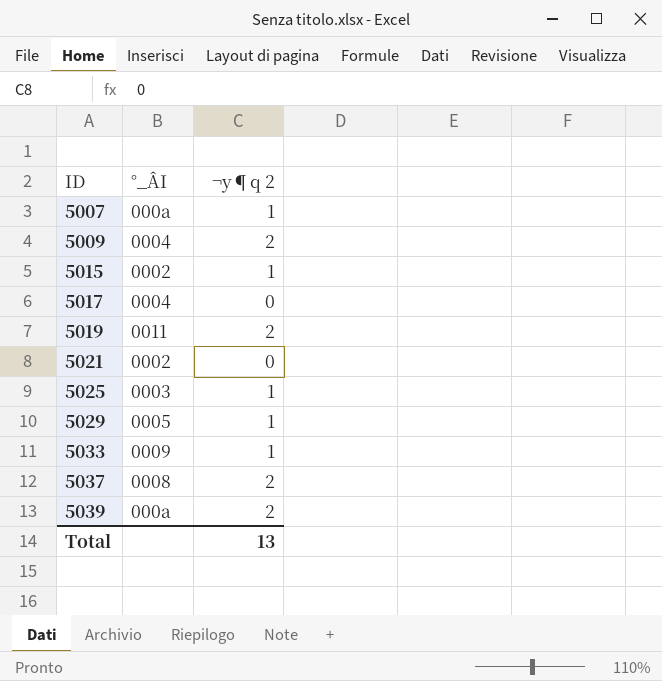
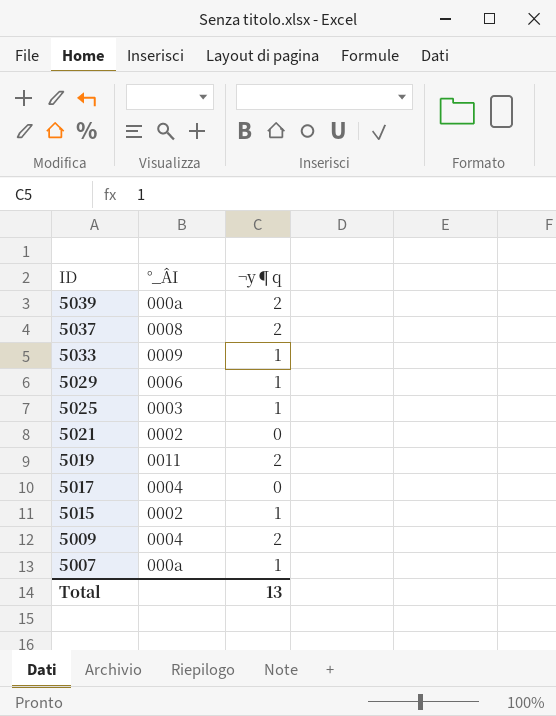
row order: ID ascending -> ID descending
column name: ¬y¶q 2 -> ¬y¶q
5029 | °_ÂI: 0005 -> 0006

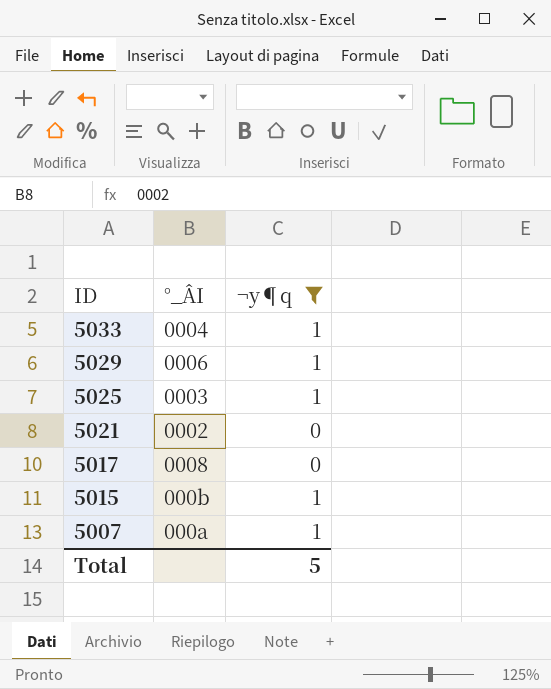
filter: none -> ¬y¶q != 2
5033 | °_ÂI: 0009 -> 0004
5017 | °_ÂI: 0004 -> 0008
5015 | °_ÂI: 0002 -> 000b
Total | ¬y¶q: 13 -> 5

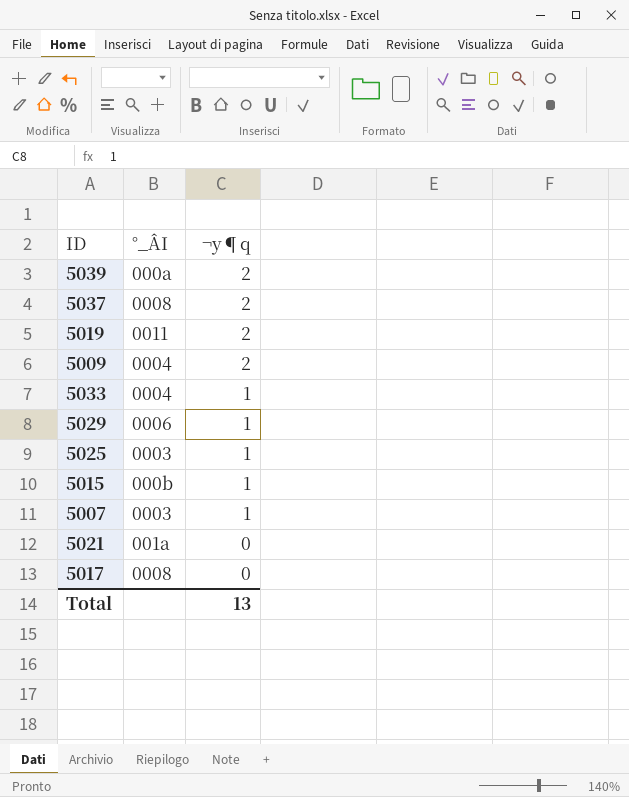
filter: ¬y¶q != 2 -> none
row order: ID descending -> ¬y¶q descending
5007 | °_ÂI: 000a -> 0003
5021 | °_ÂI: 0002 -> 001a
Total | ¬y¶q: 5 -> 13

